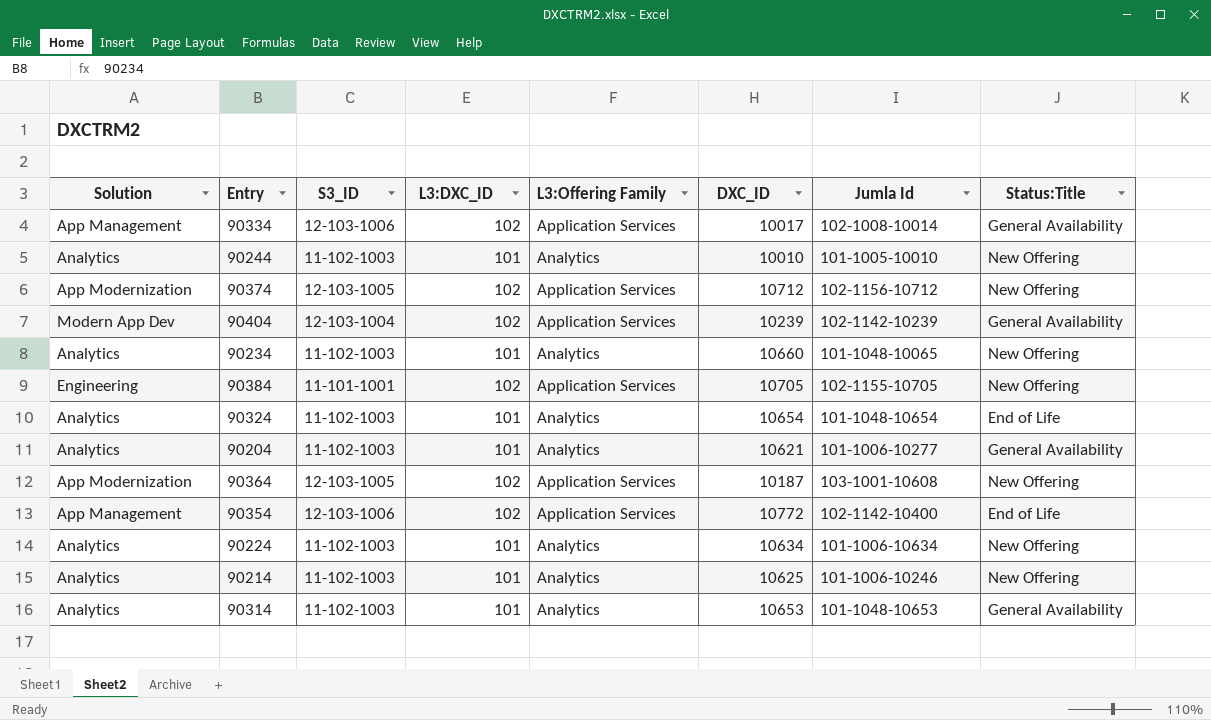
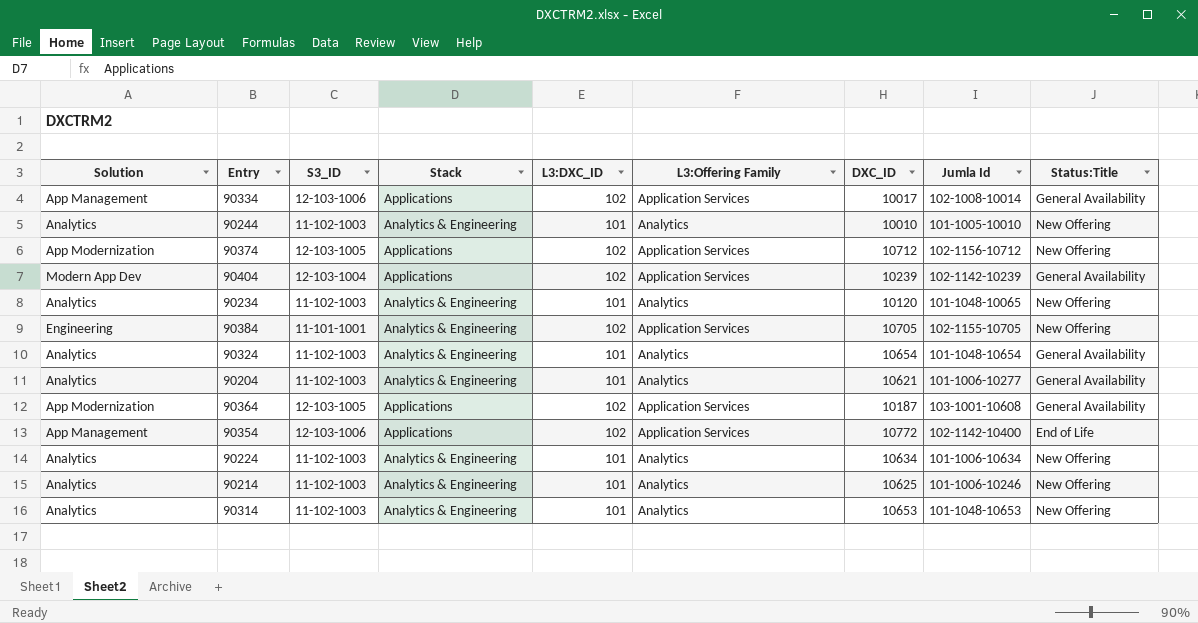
column Stack | position: none -> 4
90234 | DXC_ID: 10660 -> 10120
90324 | Status:Title: End of Life -> General Availability
90364 | Status:Title: New Offering -> General Availability
90314 | Status:Title: General Availability -> New Offering

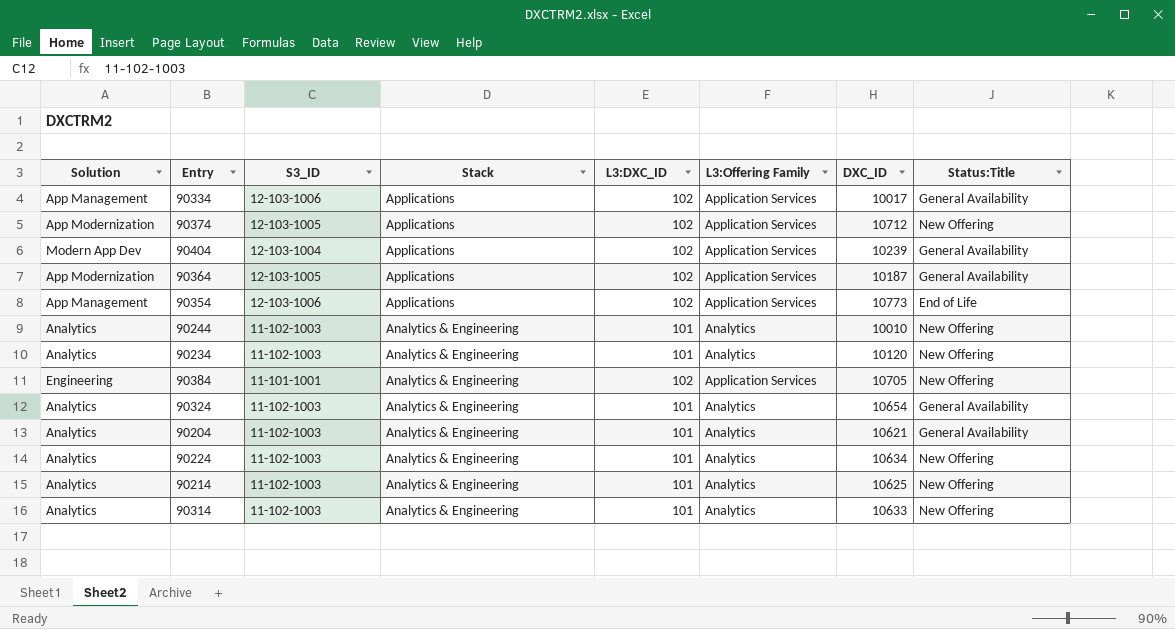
row order: none -> Stack descending
column Jumla Id | position: 8 -> none
90354 | DXC_ID: 10772 -> 10773
90314 | DXC_ID: 10653 -> 10633

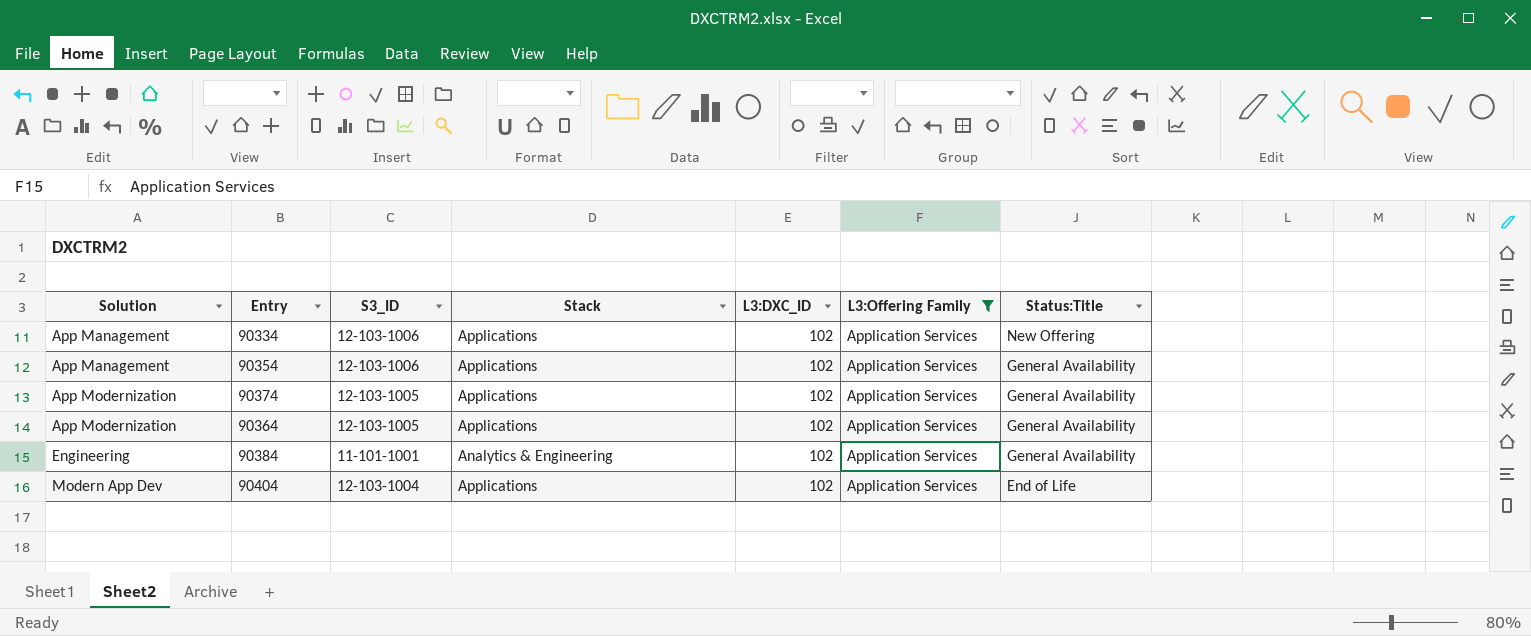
filter: none -> L3:Offering Family = Application Services
row order: Stack descending -> Solution ascending
column DXC_ID | position: 7 -> none
90334 | Status:Title: General Availability -> New Offering
90354 | Status:Title: End of Life -> General Availability
90374 | Status:Title: New Offering -> General Availability
90384 | Status:Title: New Offering -> General Availability
90404 | Status:Title: General Availability -> End of Life

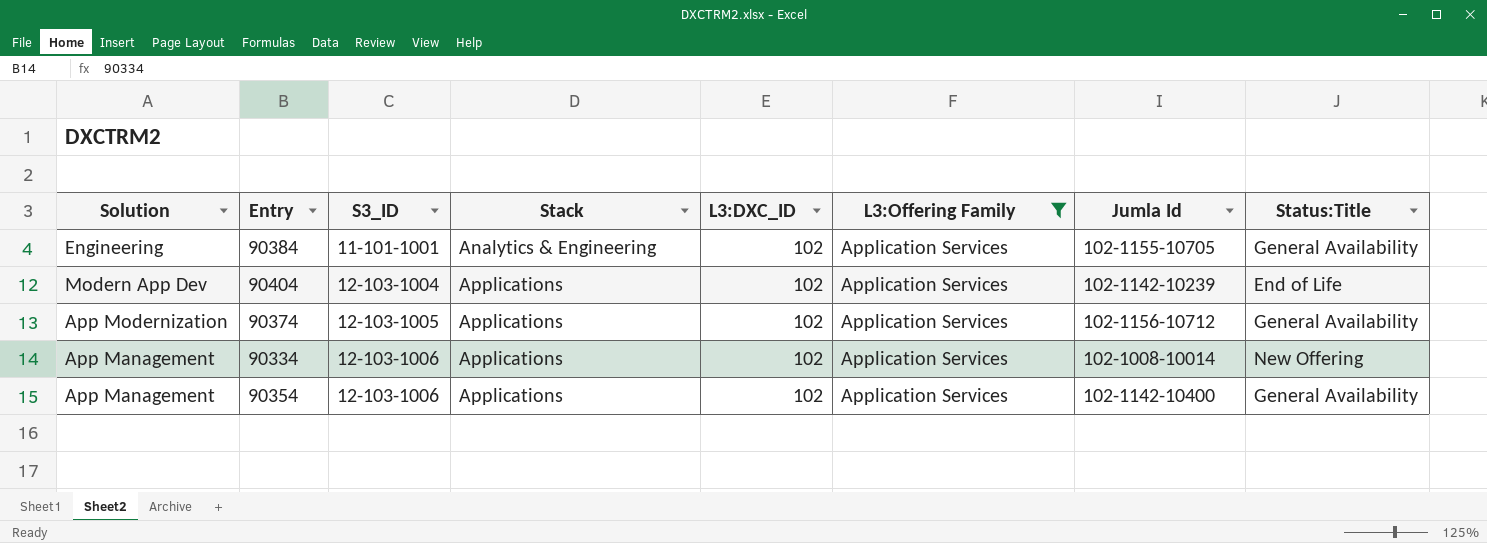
row order: Solution ascending -> S3_ID ascending
column Jumla Id | position: none -> 7
row 90364: App Modernization | 12-103-1005 | Applications | 102 | Application Services | General Availability -> none

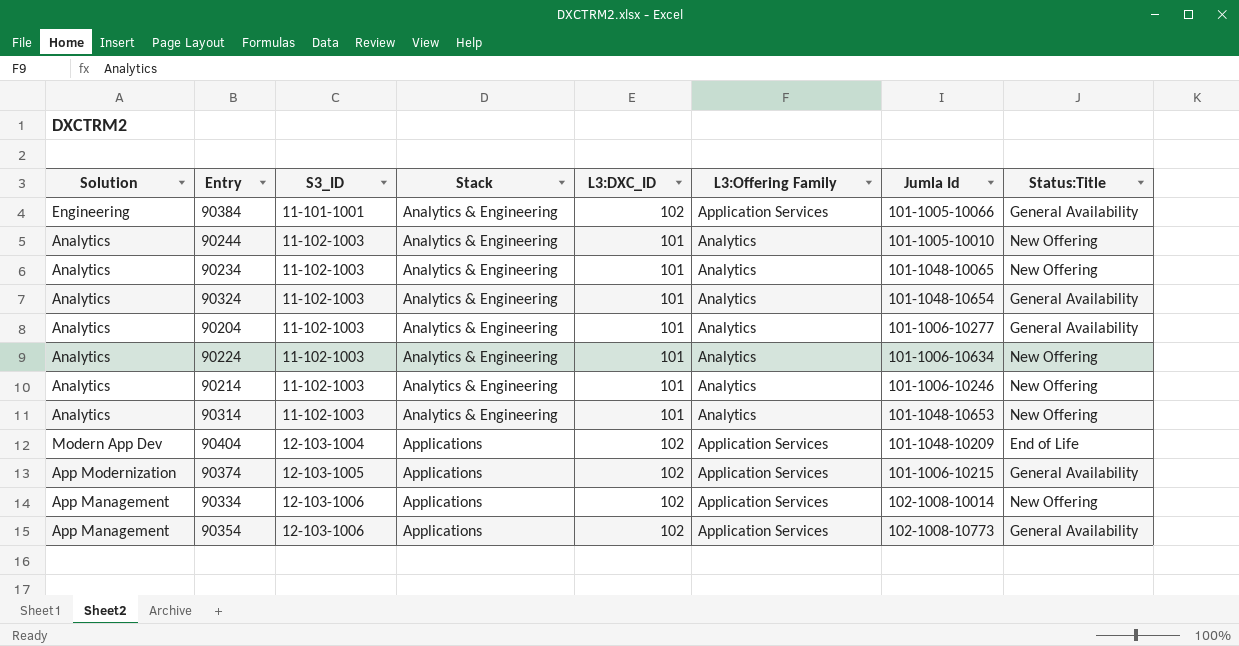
filter: L3:Offering Family = Application Services -> none
90384 | Jumla Id: 102-1155-10705 -> 101-1005-10066
90404 | Jumla Id: 102-1142-10239 -> 101-1048-10209
90374 | Jumla Id: 102-1156-10712 -> 101-1006-10215
90354 | Jumla Id: 102-1142-10400 -> 102-1008-10773

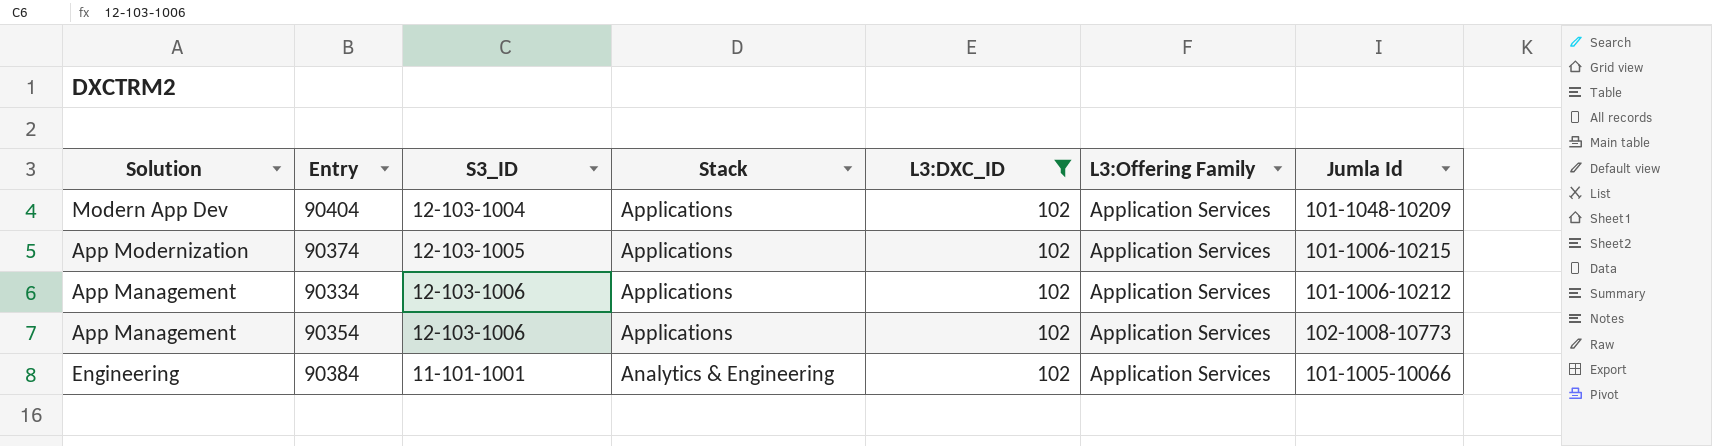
filter: none -> L3:DXC_ID = 102
row order: S3_ID ascending -> Stack descending
column Status:Title | position: 8 -> none
90334 | Jumla Id: 102-1008-10014 -> 101-1006-10212

